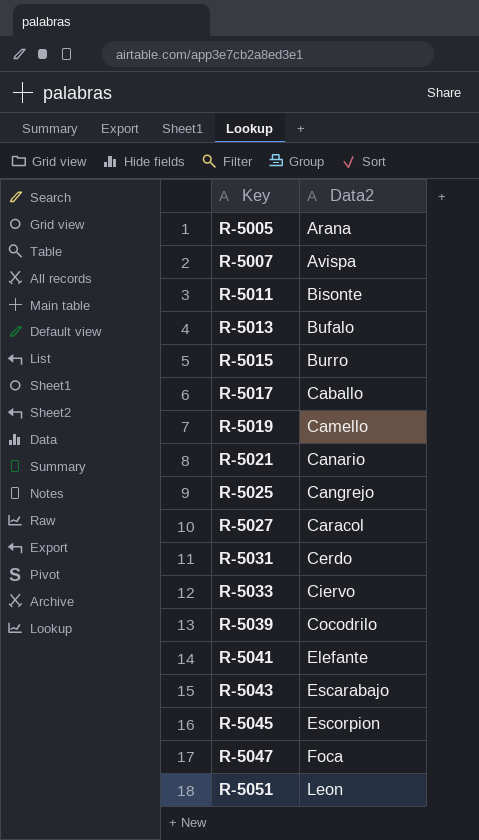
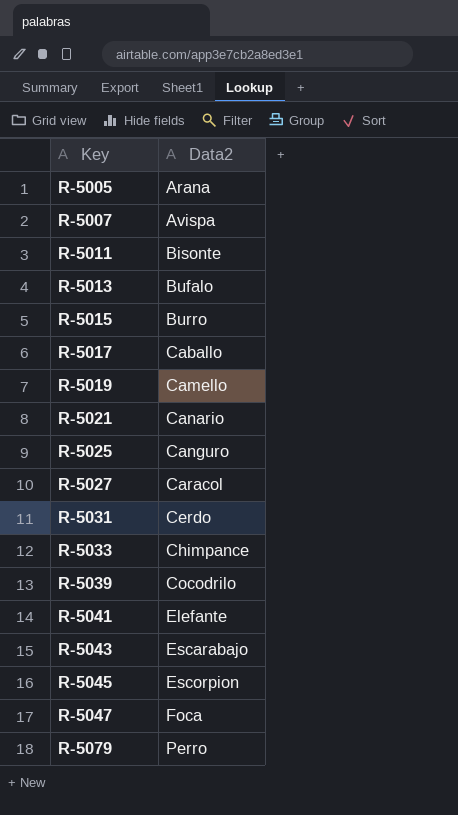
row R-5051: Leon -> none
R-5025 | Data2: Cangrejo -> Canguro
R-5033 | Data2: Ciervo -> Chimpance
row R-5079: none -> Perro

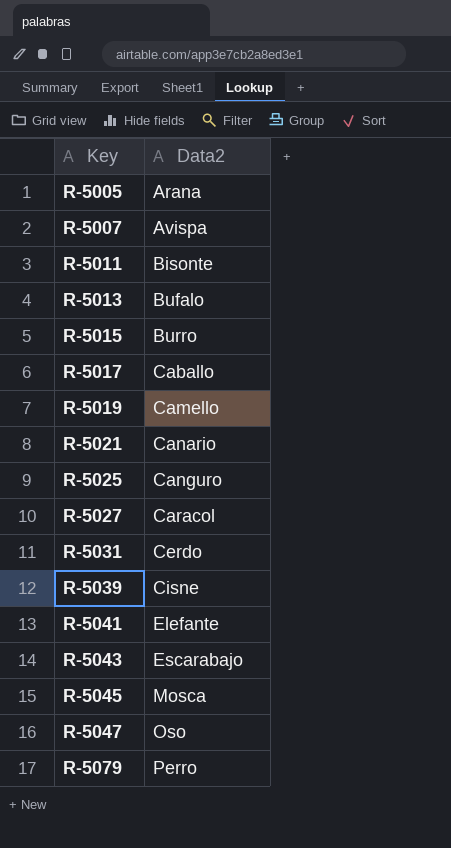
row R-5033: Chimpance -> none
R-5039 | Data2: Cocodrilo -> Cisne
R-5045 | Data2: Escorpion -> Mosca
R-5047 | Data2: Foca -> Oso

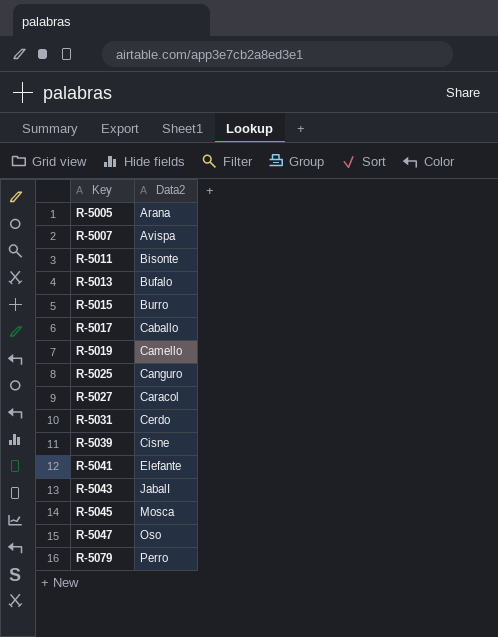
row R-5021: Canario -> none
R-5043 | Data2: Escarabajo -> JabalI

